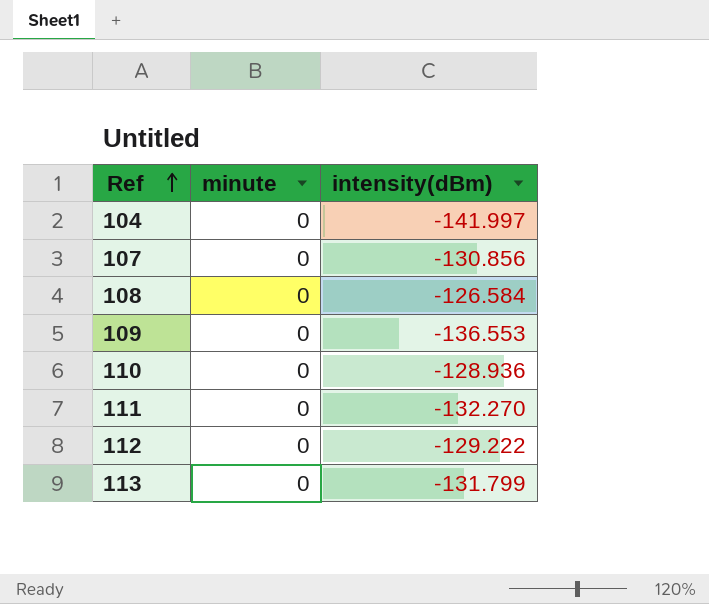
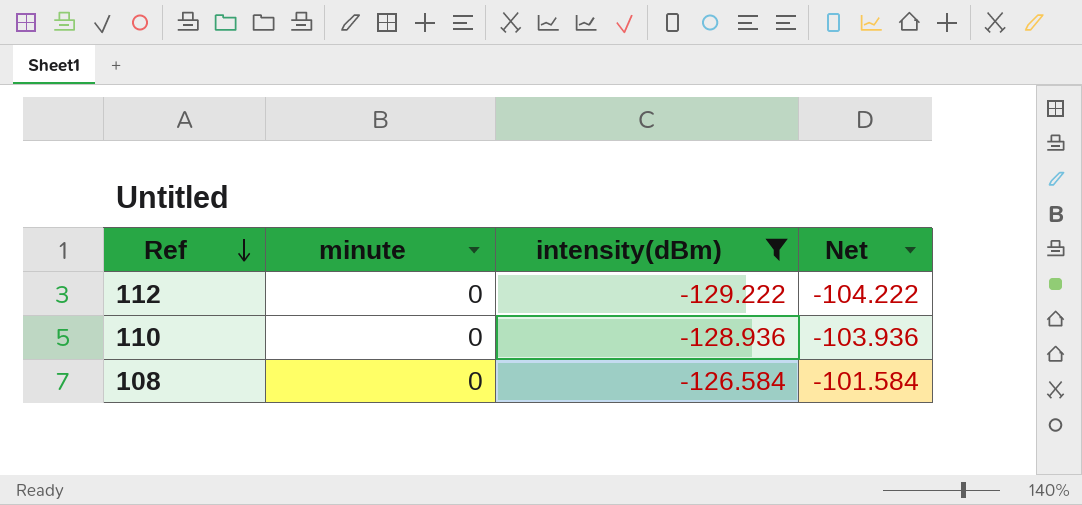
filter: none -> intensity(dBm) >= -129.222
row order: Ref ascending -> Ref descending
column Net | formula: none -> [intensity(dBm)] + 25

